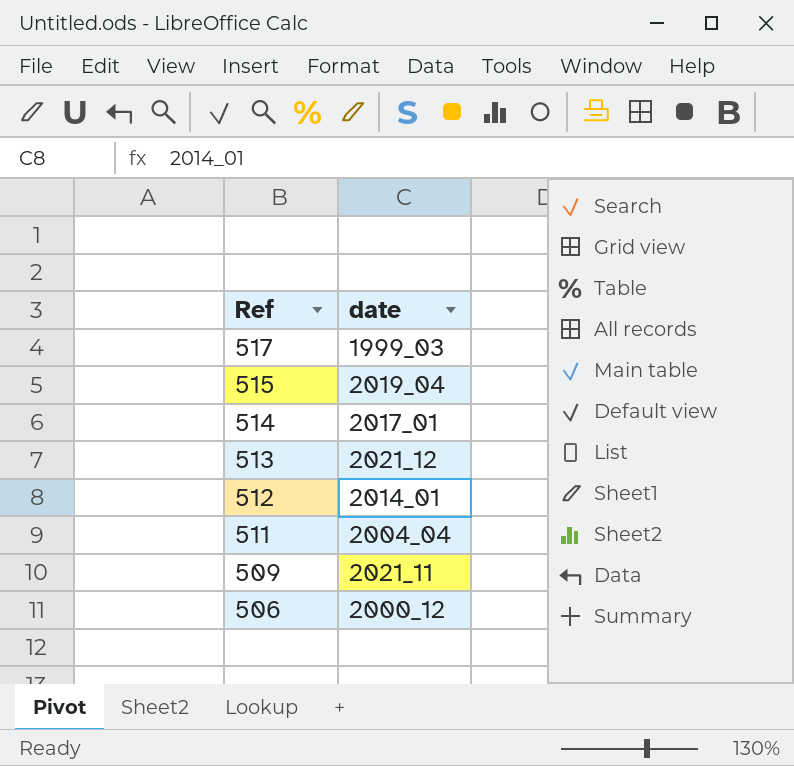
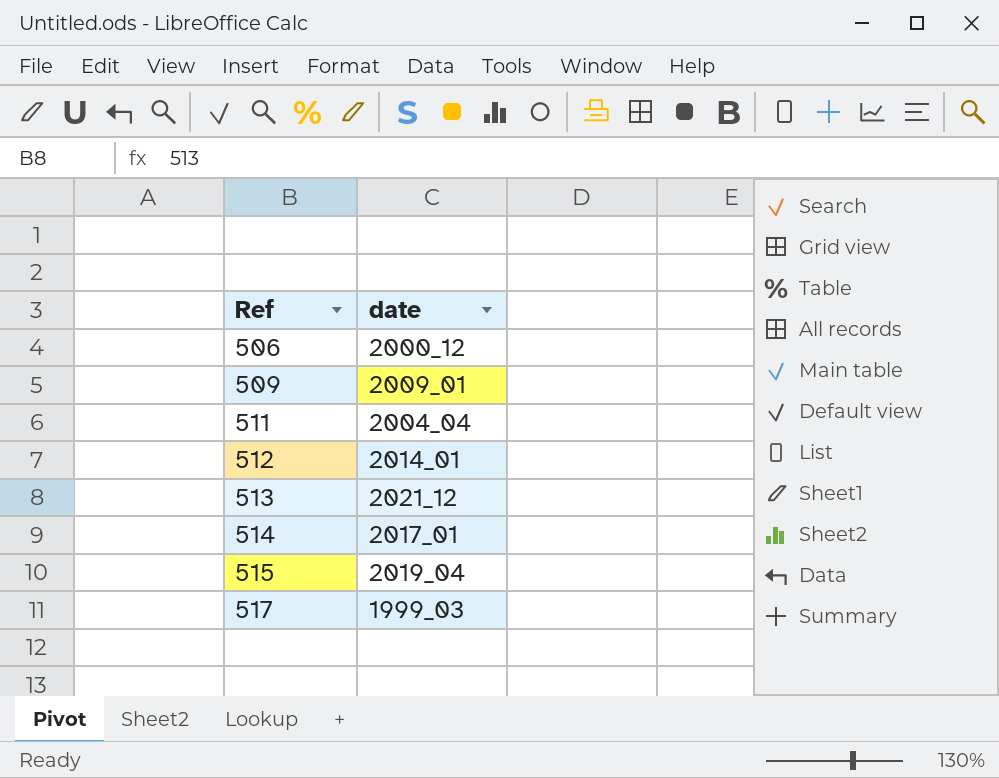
row order: Ref descending -> Ref ascending
509 | date: 2021_11 -> 2009_01

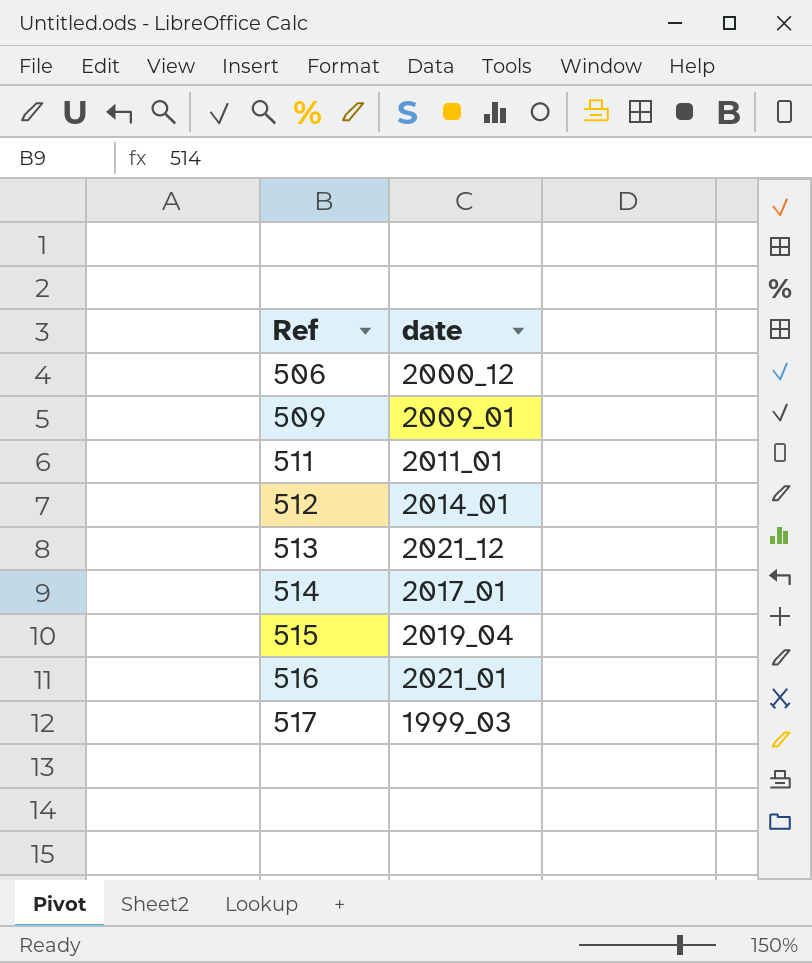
511 | date: 2004_04 -> 2011_01
row 516: none -> 2021_01

